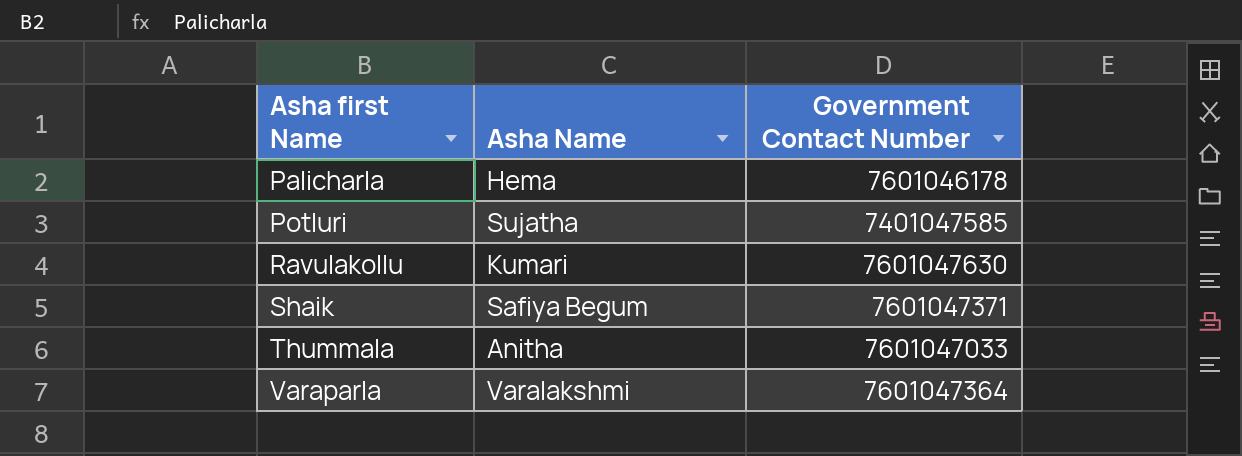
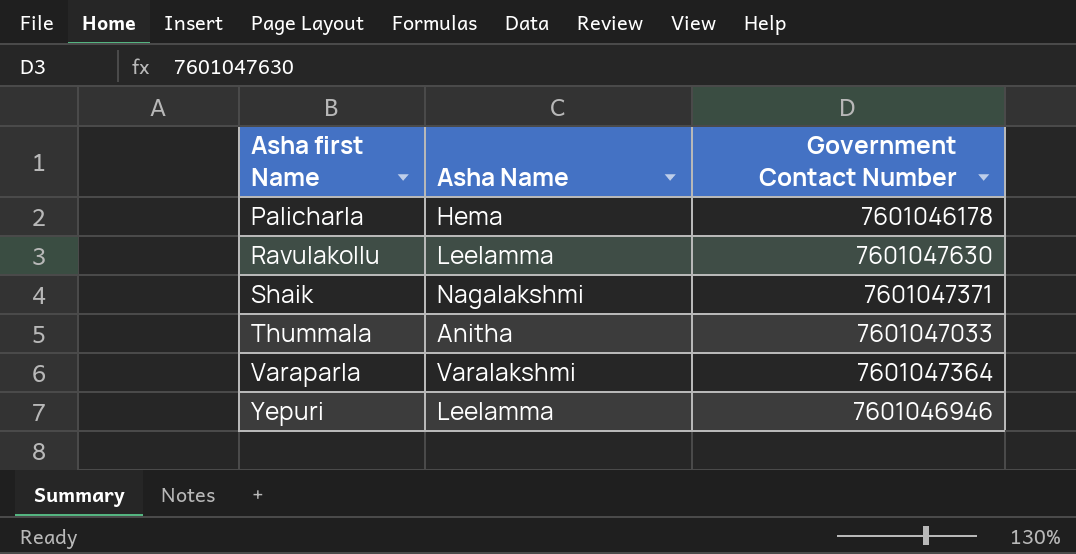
row Potluri: Sujatha | 7401047585 -> none
Ravulakollu | Asha Name: Kumari -> Leelamma
Shaik | Asha Name: Safiya Begum -> Nagalakshmi
row Yepuri: none -> Leelamma | 7601046946

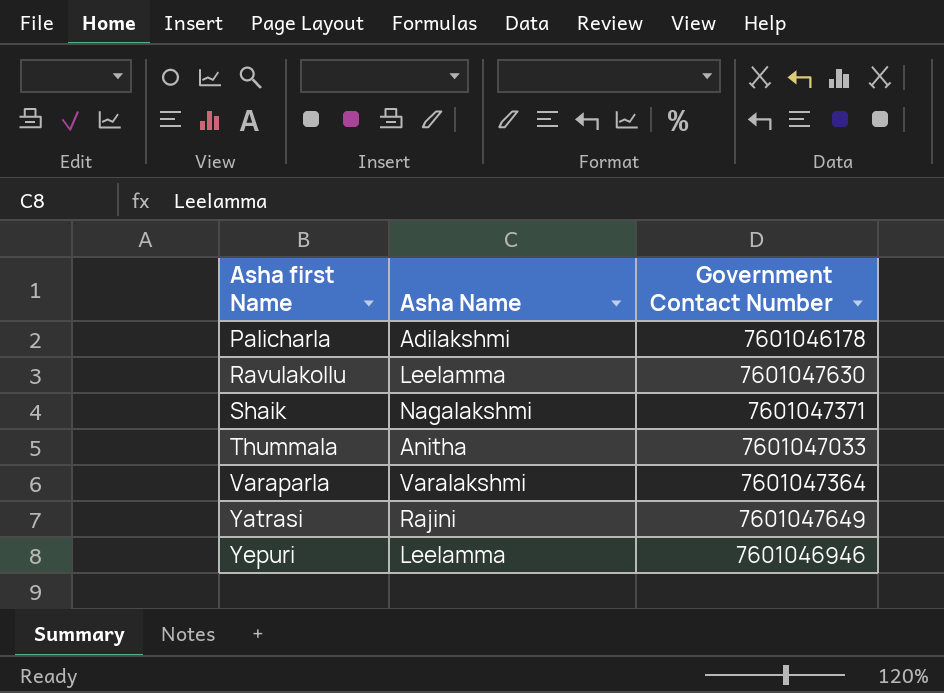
Palicharla | Asha Name: Hema -> Adilakshmi
row Yatrasi: none -> Rajini | 7601047649

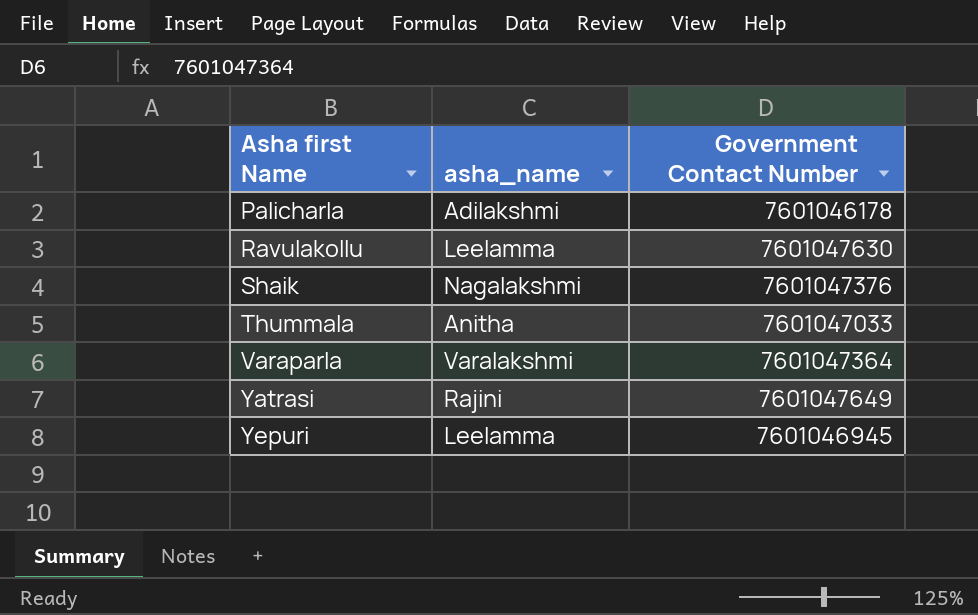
column name: Asha Name -> asha_name
Shaik | Government Contact Number: 7601047371 -> 7601047376
Yepuri | Government Contact Number: 7601046946 -> 7601046945

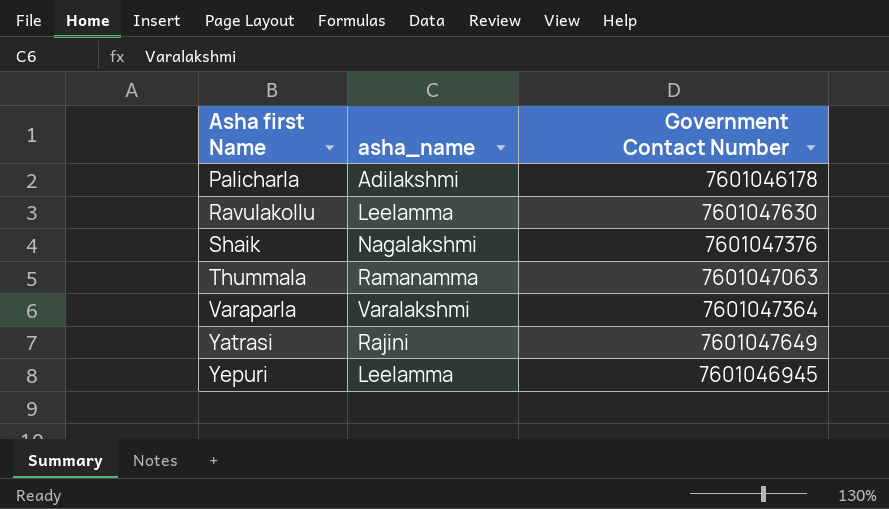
Thummala | asha_name: Anitha -> Ramanamma
Thummala | Government Contact Number: 7601047033 -> 7601047063

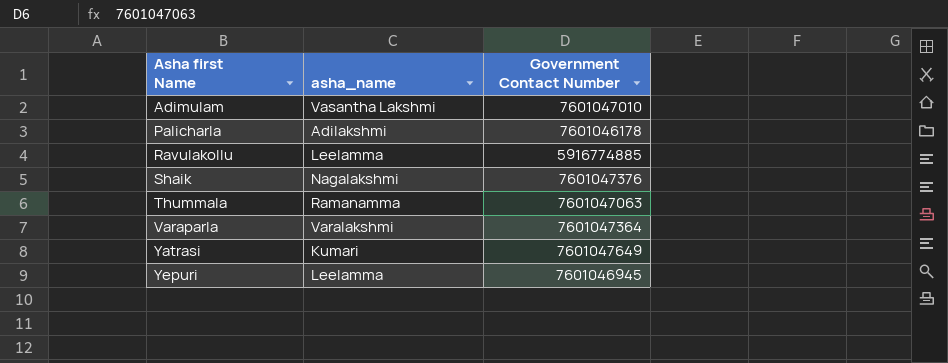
row Adimulam: none -> Vasantha Lakshmi | 7601047010
Ravulakollu | Government Contact Number: 7601047630 -> 5916774885
Yatrasi | asha_name: Rajini -> Kumari

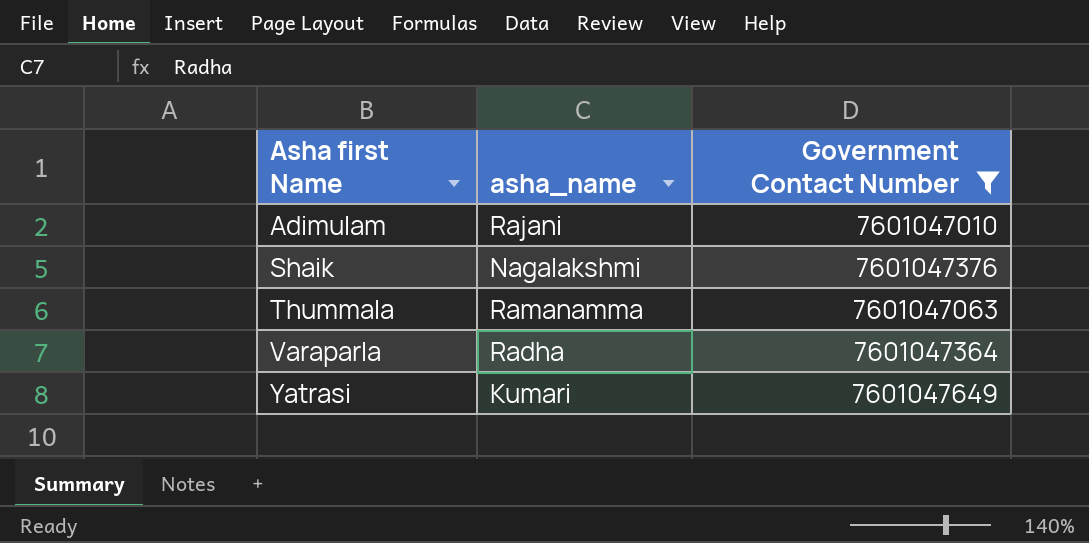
filter: none -> Government Contact Number >= 7601047010
Adimulam | asha_name: Vasantha Lakshmi -> Rajani
Varaparla | asha_name: Varalakshmi -> Radha

